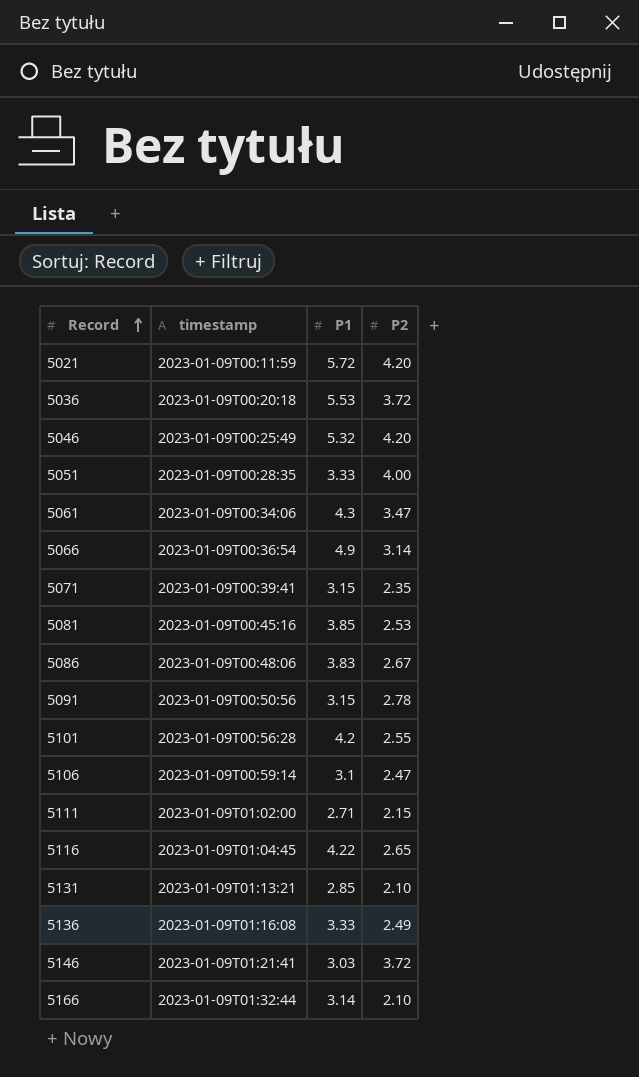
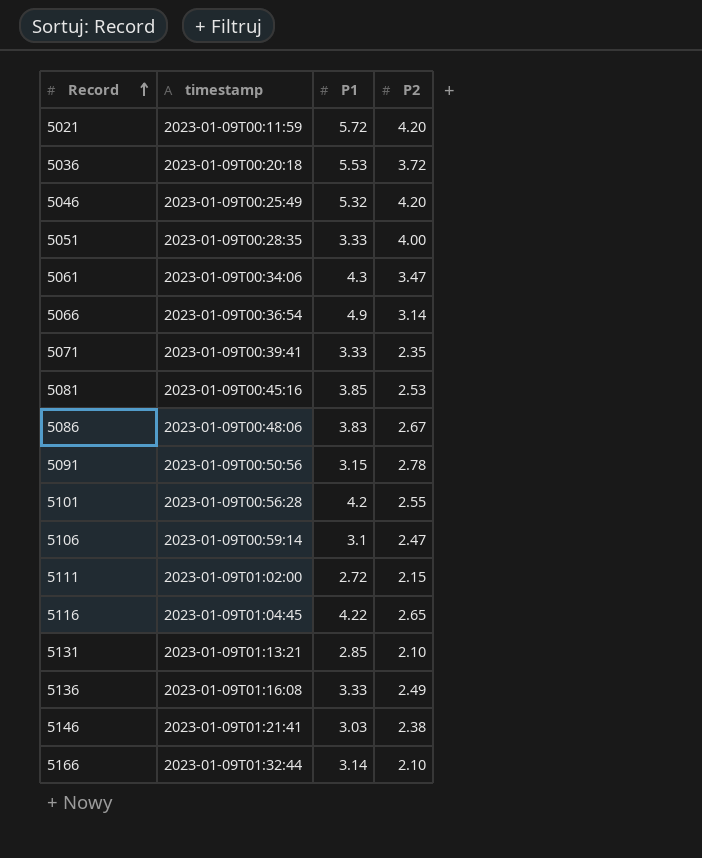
5071 | P1: 3.15 -> 3.33
5111 | P1: 2.71 -> 2.72
5146 | P2: 3.72 -> 2.38

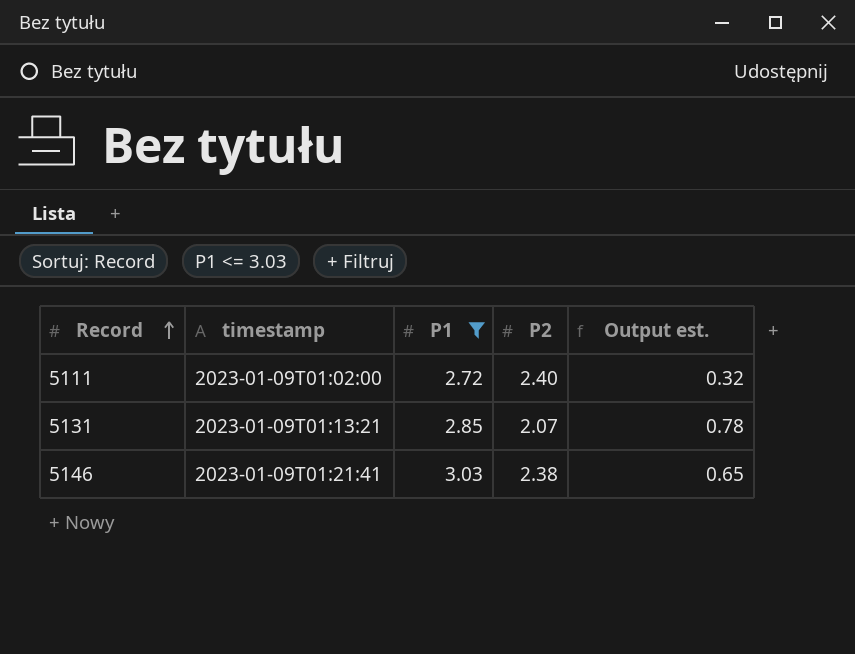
filter: none -> P1 <= 3.03
column Output est. | formula: none -> [P1] - [P2]
5111 | P2: 2.15 -> 2.40
5131 | P2: 2.10 -> 2.07

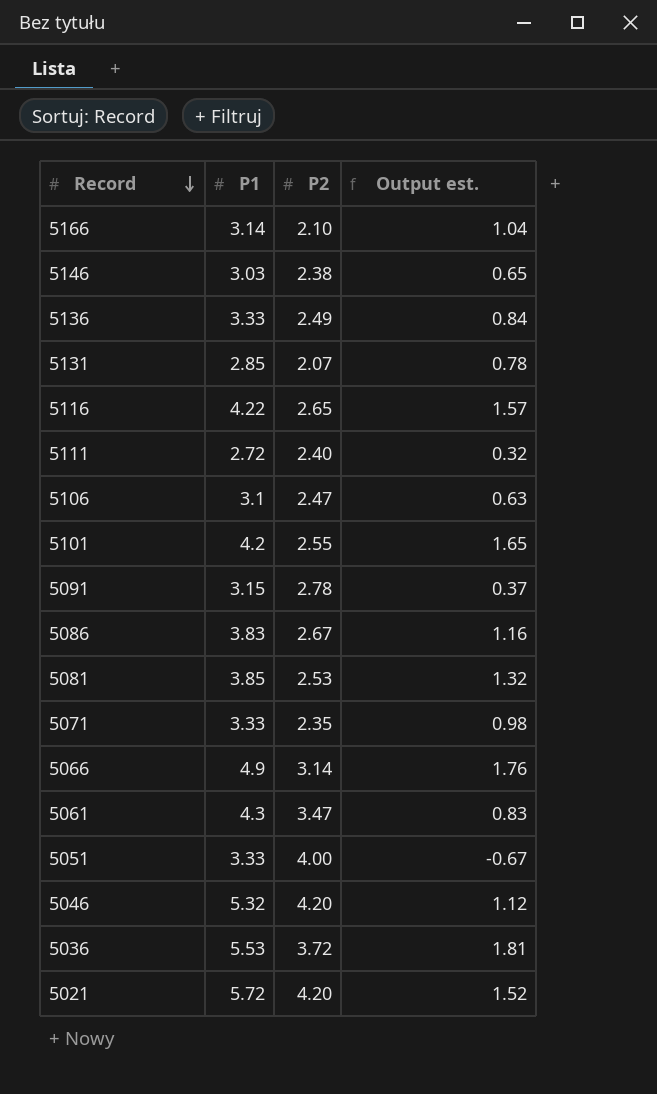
filter: P1 <= 3.03 -> none
row order: Record ascending -> Record descending
column timestamp | position: 2 -> none

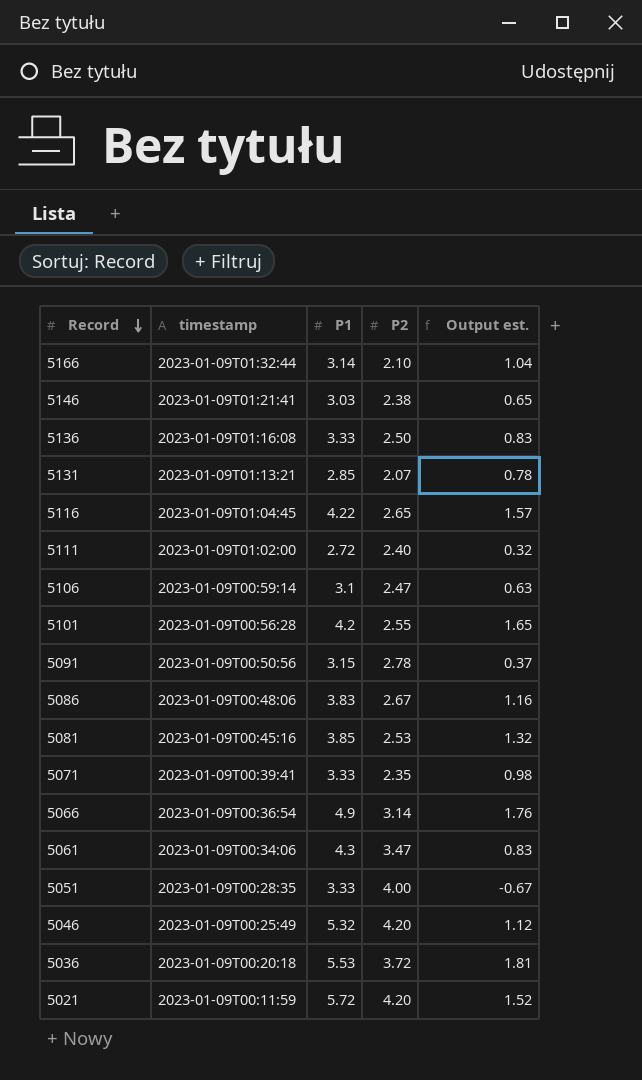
column timestamp | position: none -> 2
5136 | P2: 2.49 -> 2.50
5136 | Output est.: 0.84 -> 0.83

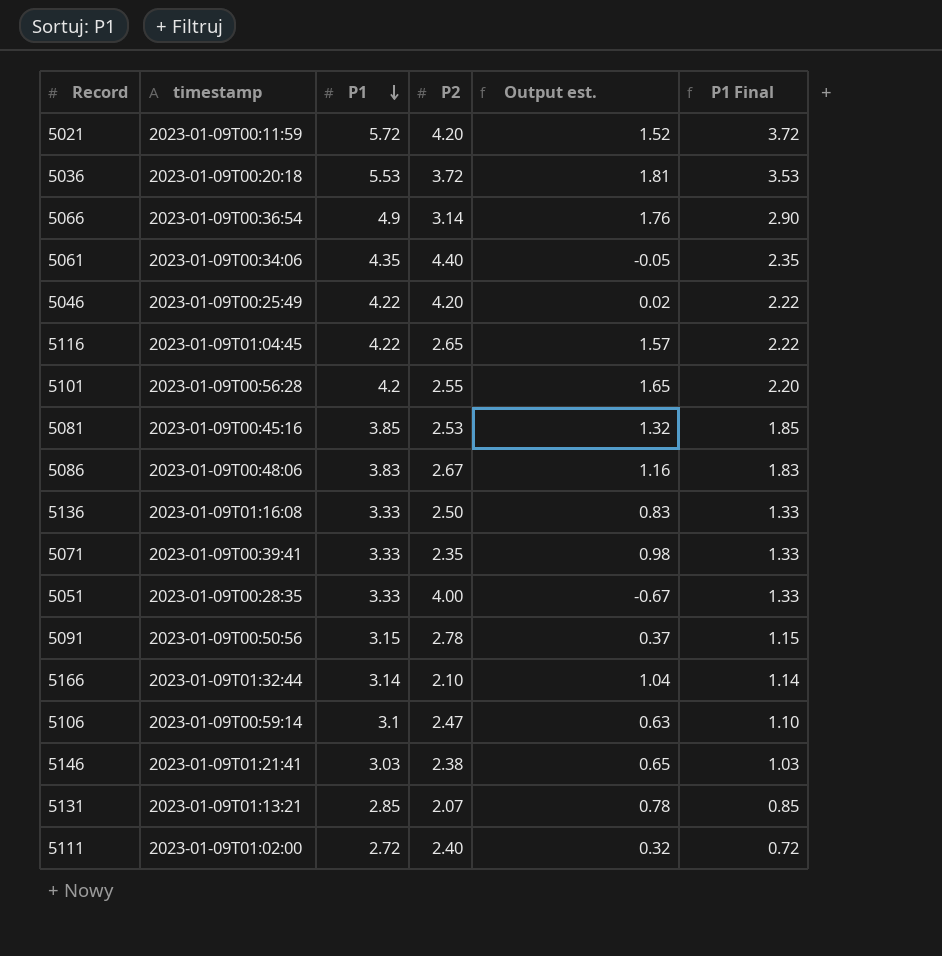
row order: Record descending -> P1 descending
column P1 Final | formula: none -> [P1] - 2
5061 | P1: 4.3 -> 4.35
5061 | P2: 3.47 -> 4.40
5061 | Output est.: 0.83 -> -0.05
5046 | P1: 5.32 -> 4.22
5046 | Output est.: 1.12 -> 0.02

